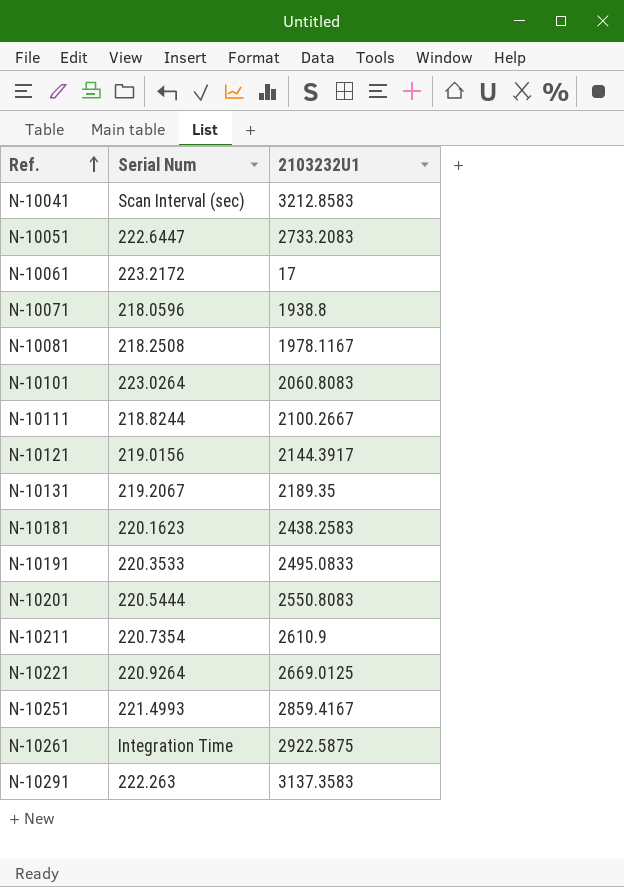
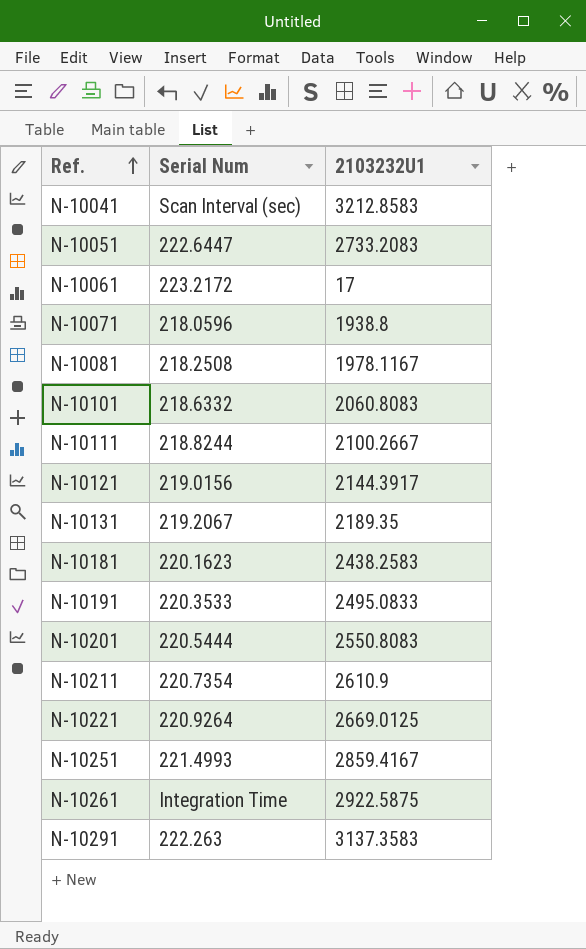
N-10101 | Serial Num: 223.0264 -> 218.6332

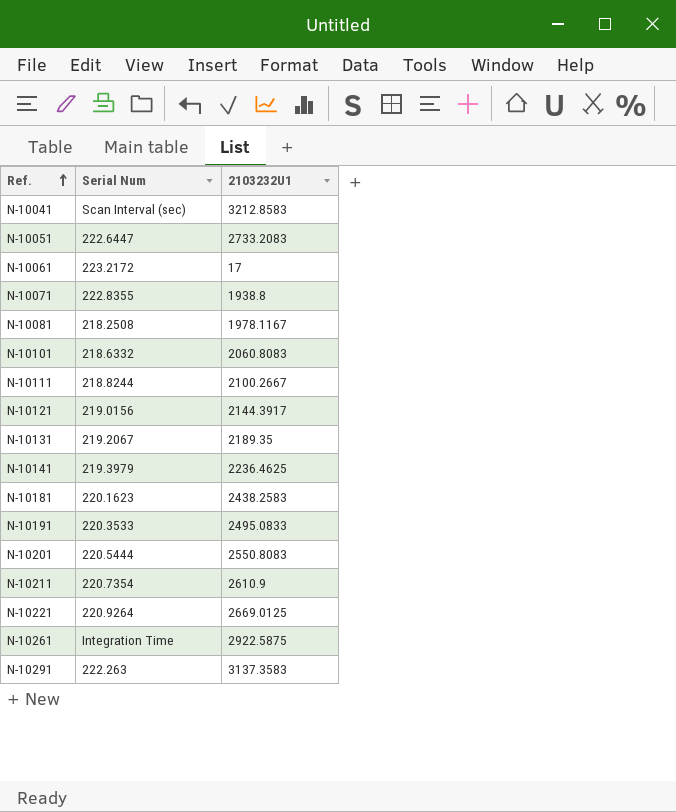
row N-10251: 221.4993 | 2859.4167 -> none
N-10071 | Serial Num: 218.0596 -> 222.8355
row N-10141: none -> 219.3979 | 2236.4625

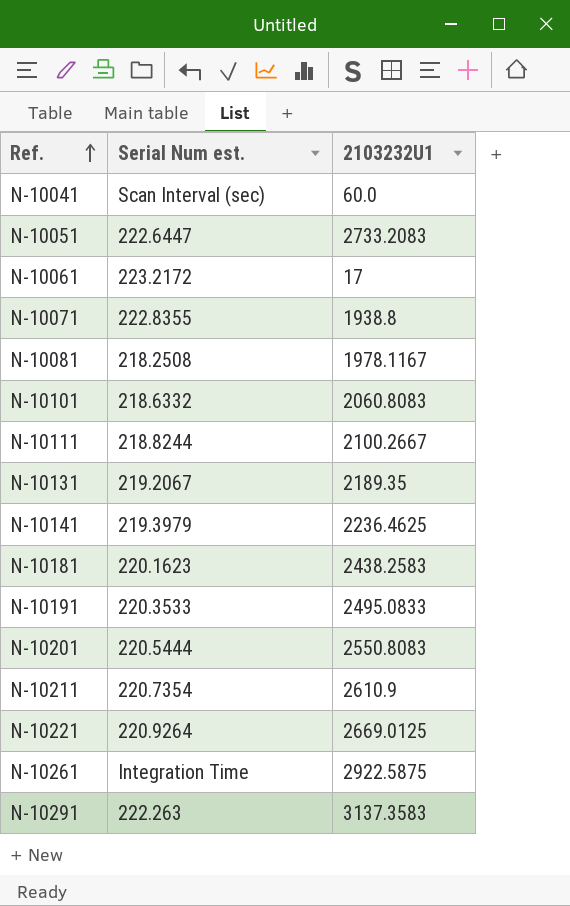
column name: Serial Num -> Serial Num est.
row N-10121: 219.0156 | 2144.3917 -> none
N-10041 | 2103232U1: 3212.8583 -> 60.0

